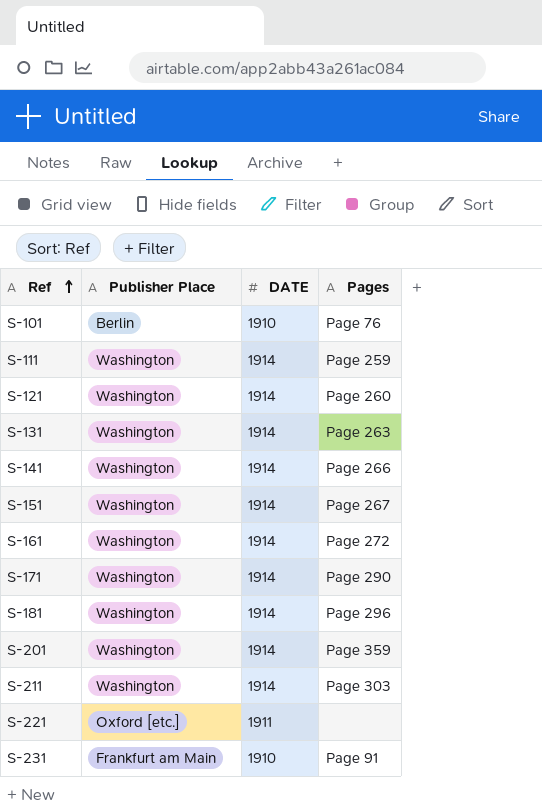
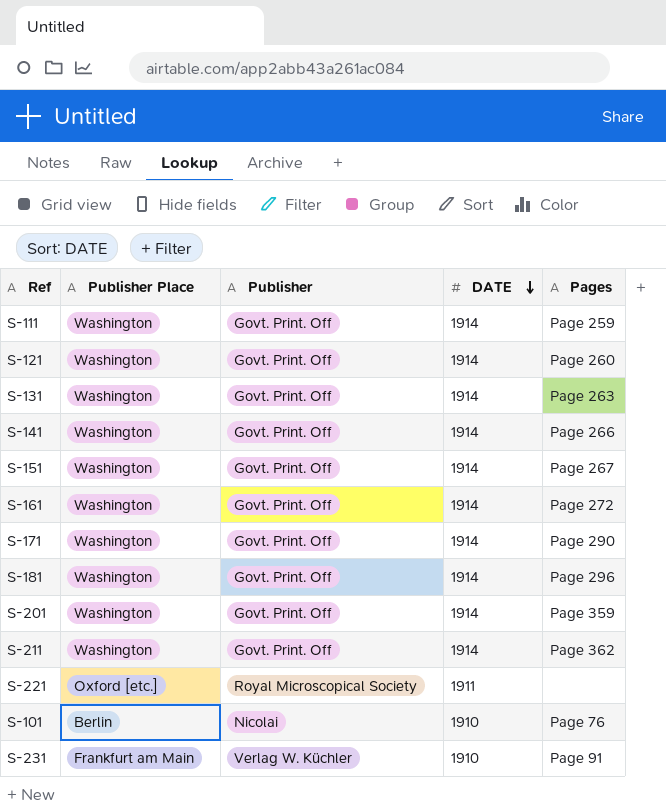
row order: Ref ascending -> DATE descending
column Publisher | position: none -> 3
S-211 | Pages: Page 303 -> Page 362

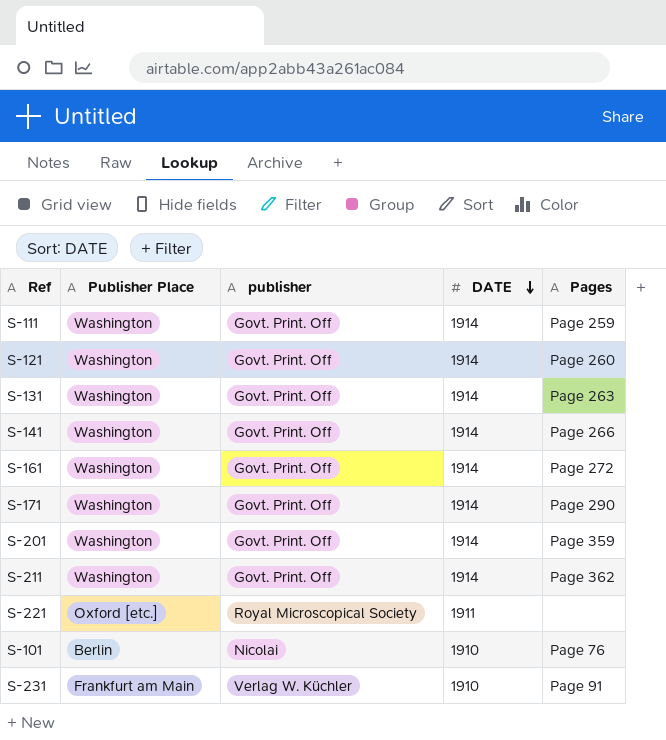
column name: Publisher -> publisher
row S-151: Washington | Govt. Print. Off | 1914 | Page 267 -> none
row S-181: Washington | Govt. Print. Off | 1914 | Page 296 -> none

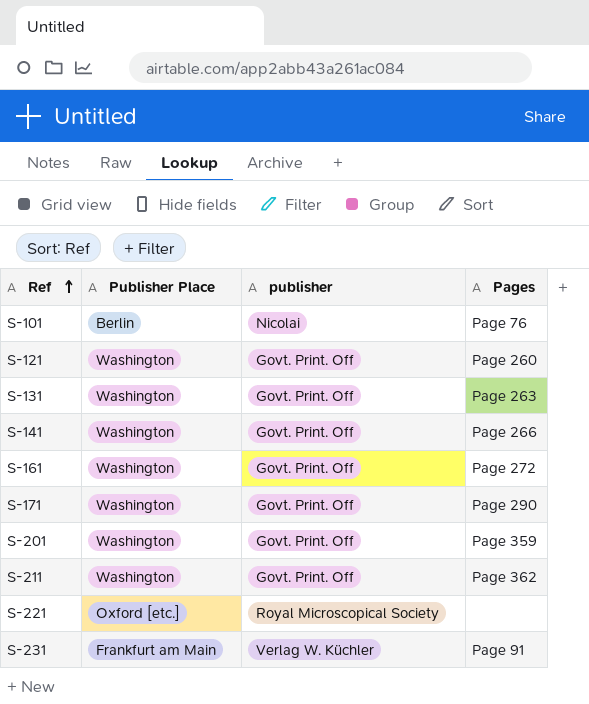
row order: DATE descending -> Ref ascending
column DATE | position: 4 -> none
row S-111: Washington | Govt. Print. Off | 1914 | Page 259 -> none

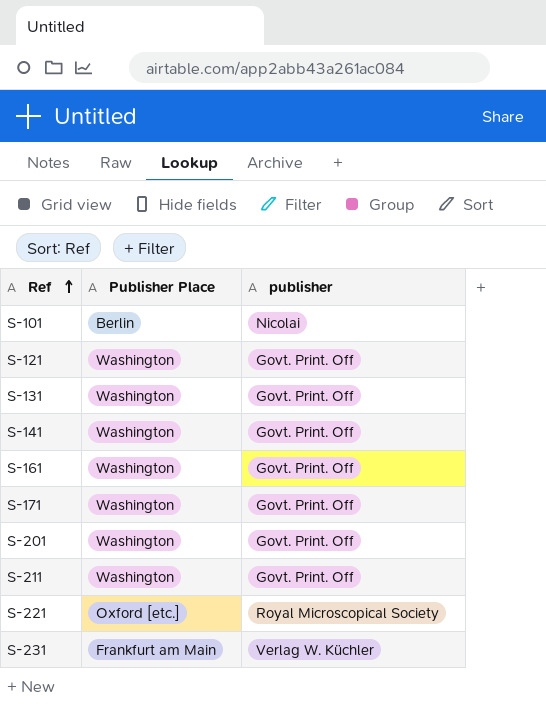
column Pages | position: 4 -> none

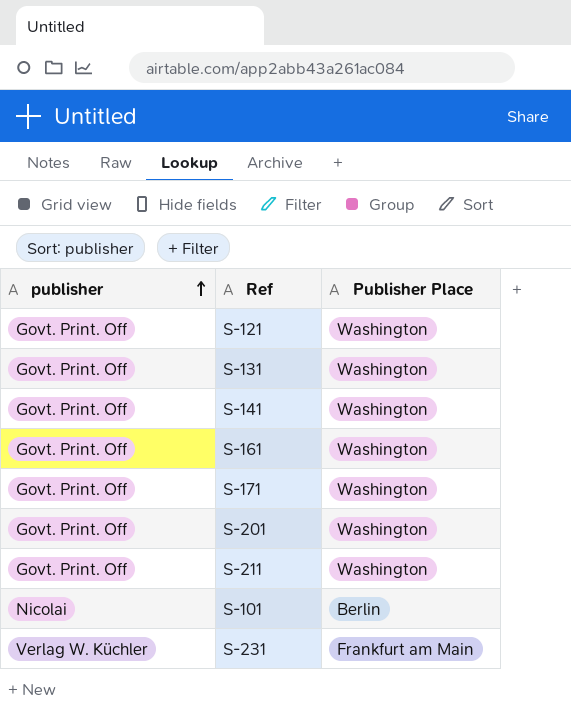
row order: Ref ascending -> publisher ascending
column publisher | position: 3 -> 1
row S-221: Oxford [etc.] | Royal Microscopical Society -> none

